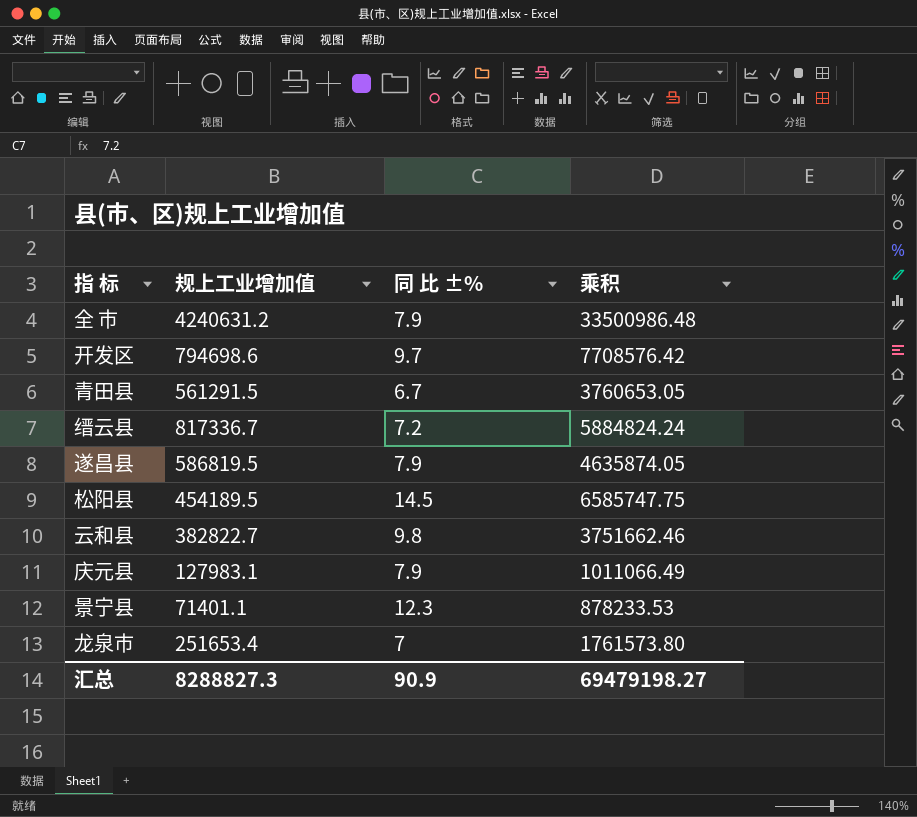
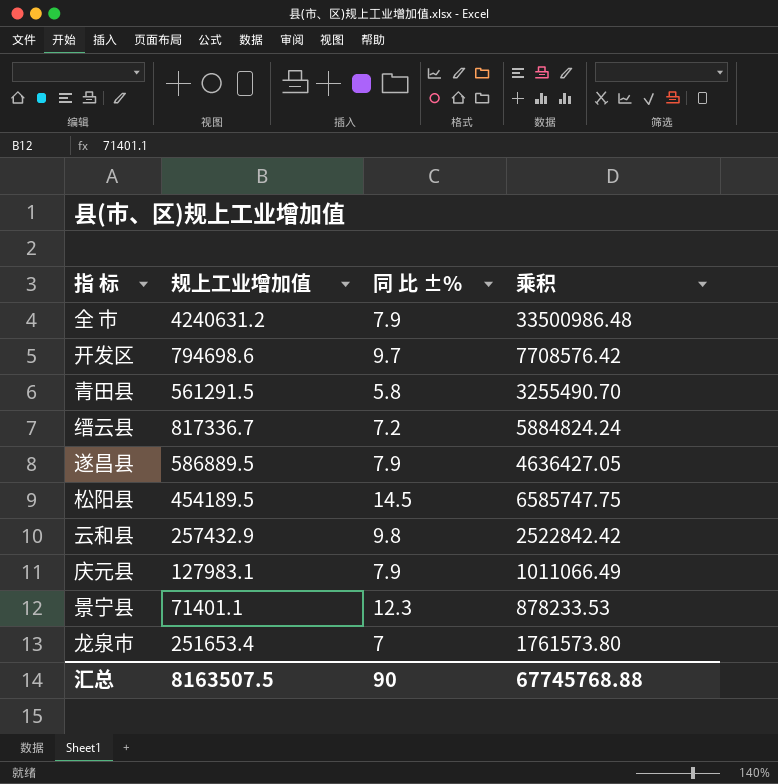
青田县 | 同 比 ±%: 6.7 -> 5.8
青田县 | 乘积: 3760653.05 -> 3255490.70
遂昌县 | 规上工业增加值: 586819.5 -> 586889.5
遂昌县 | 乘积: 4635874.05 -> 4636427.05
云和县 | 规上工业增加值: 382822.7 -> 257432.9
云和县 | 乘积: 3751662.46 -> 2522842.42
汇总 | 规上工业增加值: 8288827.3 -> 8163507.5
汇总 | 同 比 ±%: 90.9 -> 90
汇总 | 乘积: 69479198.27 -> 67745768.88

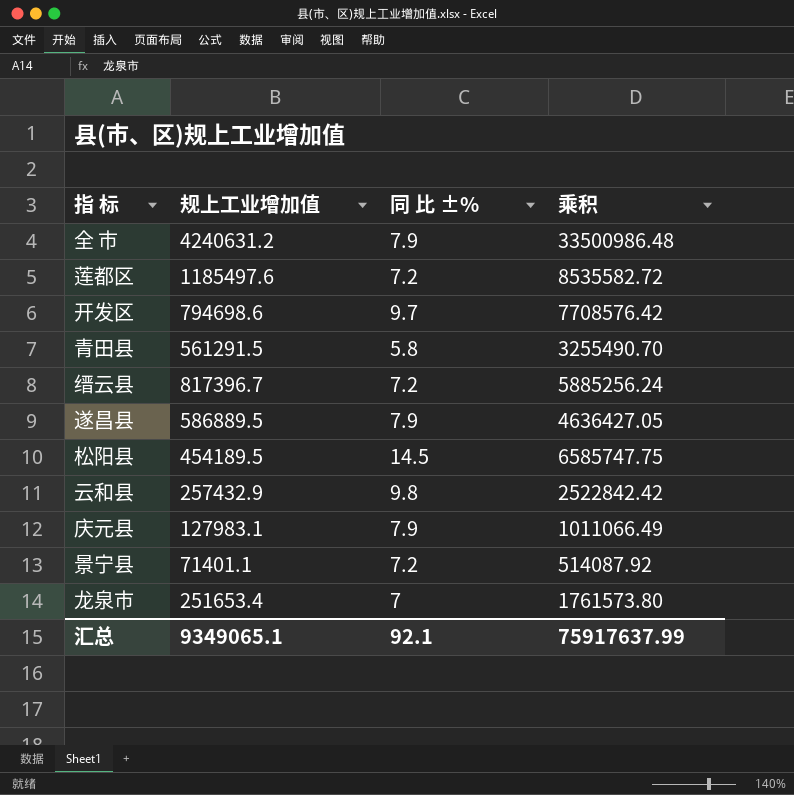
row 莲都区: none -> 1185497.6 | 7.2 | 8535582.72
缙云县 | 规上工业增加值: 817336.7 -> 817396.7
缙云县 | 乘积: 5884824.24 -> 5885256.24
景宁县 | 同 比 ±%: 12.3 -> 7.2
景宁县 | 乘积: 878233.53 -> 514087.92
汇总 | 规上工业增加值: 8163507.5 -> 9349065.1
汇总 | 同 比 ±%: 90 -> 92.1
汇总 | 乘积: 67745768.88 -> 75917637.99

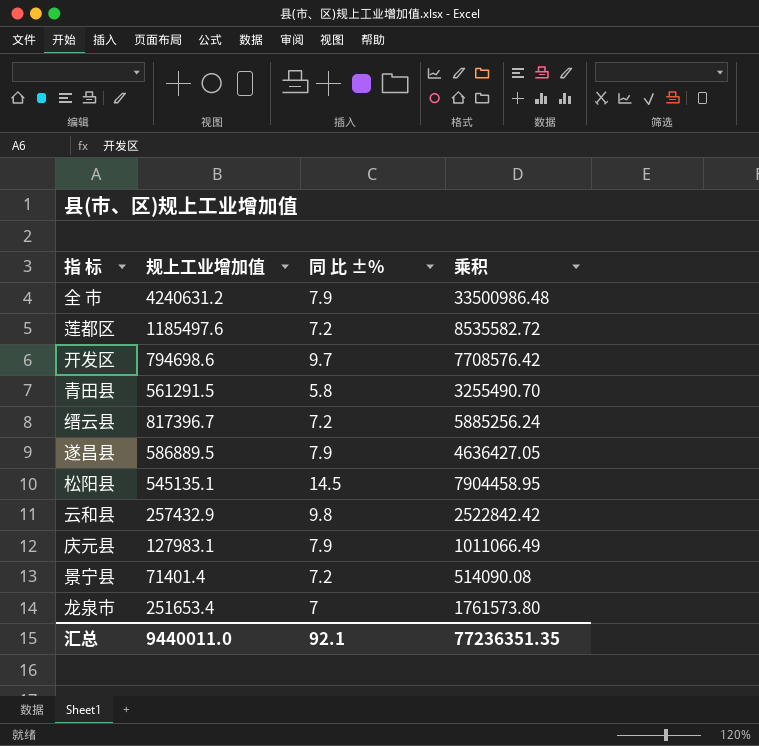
松阳县 | 规上工业增加值: 454189.5 -> 545135.1
松阳县 | 乘积: 6585747.75 -> 7904458.95
景宁县 | 规上工业增加值: 71401.1 -> 71401.4
景宁县 | 乘积: 514087.92 -> 514090.08
汇总 | 规上工业增加值: 9349065.1 -> 9440011.0
汇总 | 乘积: 75917637.99 -> 77236351.35

